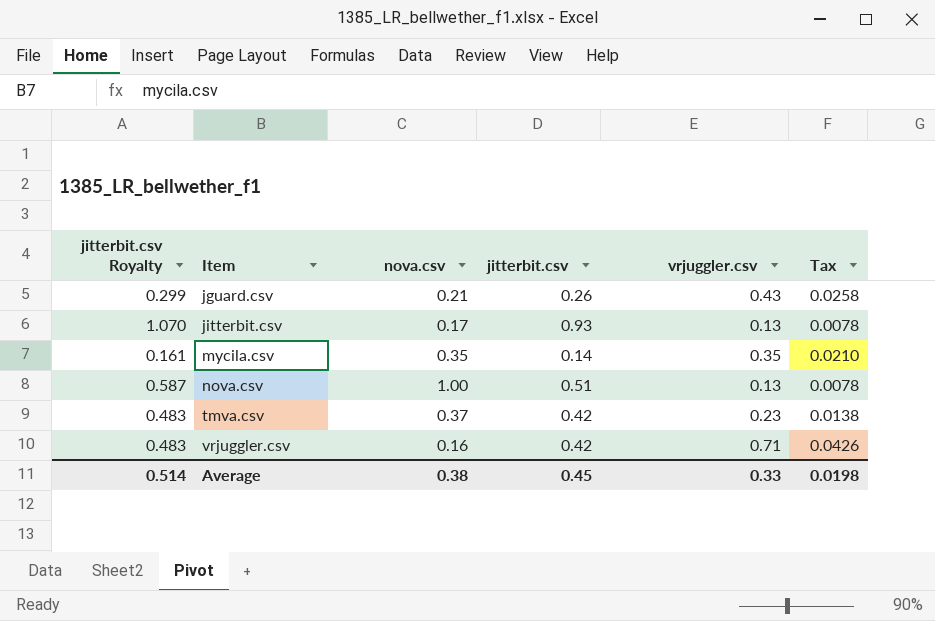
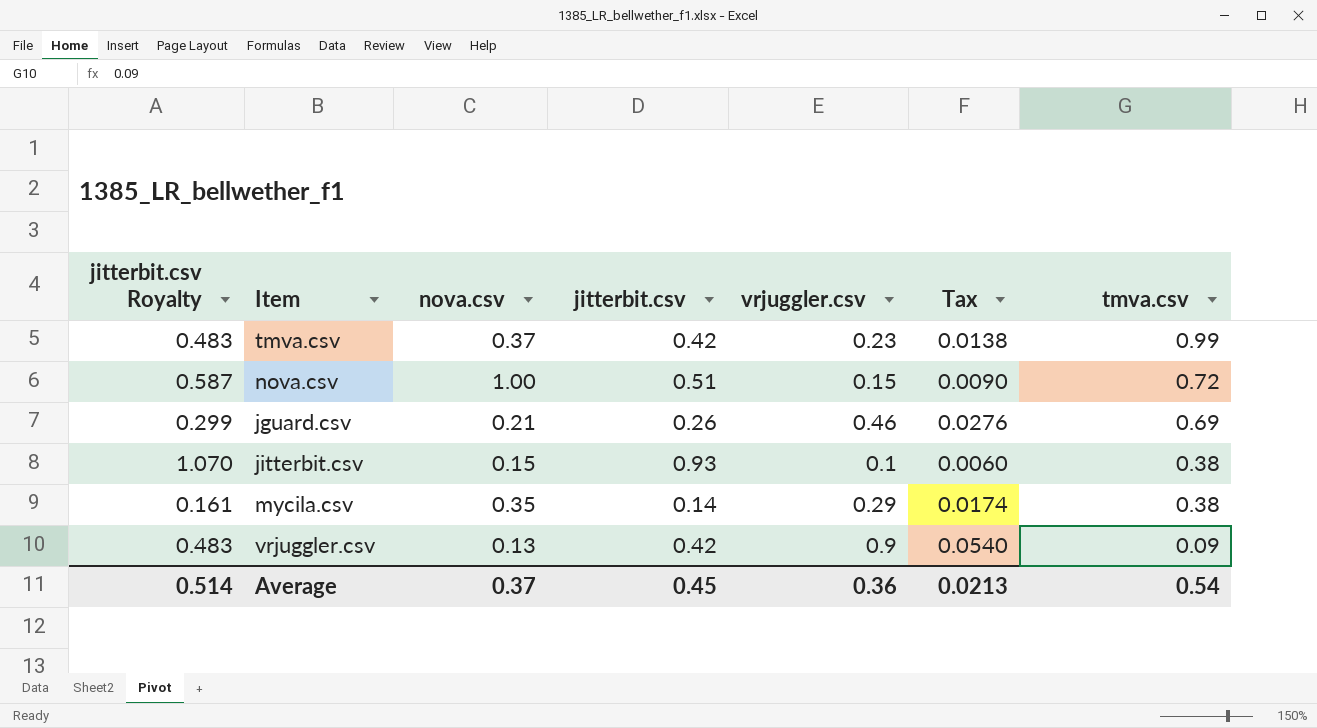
row order: Item ascending -> tmva.csv descending
column tmva.csv | position: none -> 7
nova.csv | vrjuggler.csv: 0.13 -> 0.15
nova.csv | Tax: 0.0078 -> 0.0090
jguard.csv | vrjuggler.csv: 0.43 -> 0.46
jguard.csv | Tax: 0.0258 -> 0.0276
jitterbit.csv | nova.csv: 0.17 -> 0.15
jitterbit.csv | vrjuggler.csv: 0.13 -> 0.1
jitterbit.csv | Tax: 0.0078 -> 0.0060
mycila.csv | vrjuggler.csv: 0.35 -> 0.29
mycila.csv | Tax: 0.0210 -> 0.0174
vrjuggler.csv | nova.csv: 0.16 -> 0.13
vrjuggler.csv | vrjuggler.csv: 0.71 -> 0.9
vrjuggler.csv | Tax: 0.0426 -> 0.0540
Average | nova.csv: 0.38 -> 0.37
Average | vrjuggler.csv: 0.33 -> 0.36
Average | Tax: 0.0198 -> 0.0213

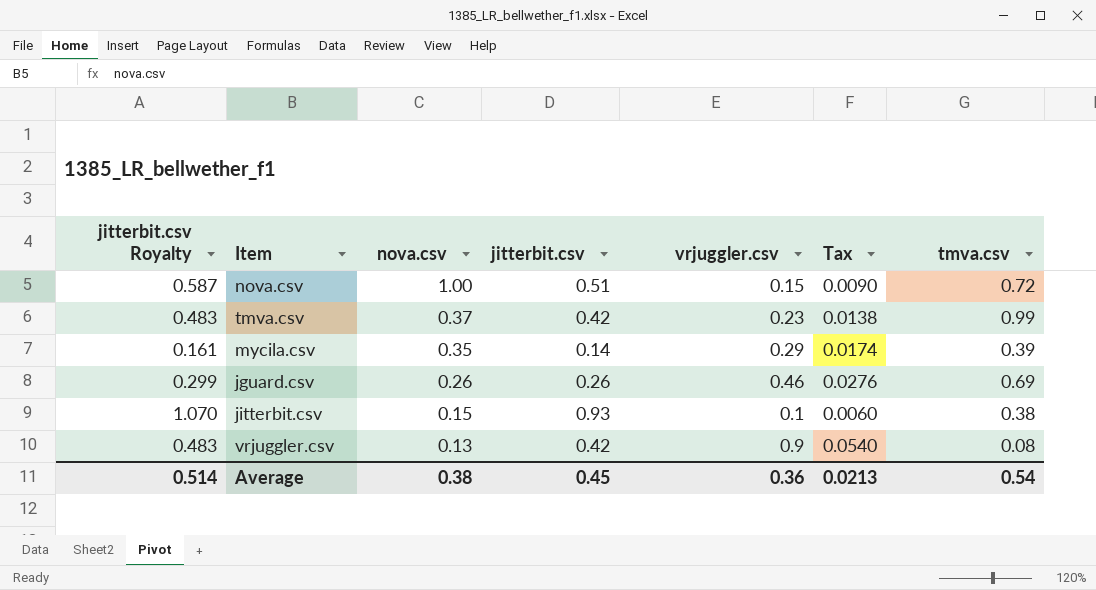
row order: tmva.csv descending -> nova.csv descending
mycila.csv | tmva.csv: 0.38 -> 0.39
jguard.csv | nova.csv: 0.21 -> 0.26
vrjuggler.csv | tmva.csv: 0.09 -> 0.08
Average | nova.csv: 0.37 -> 0.38

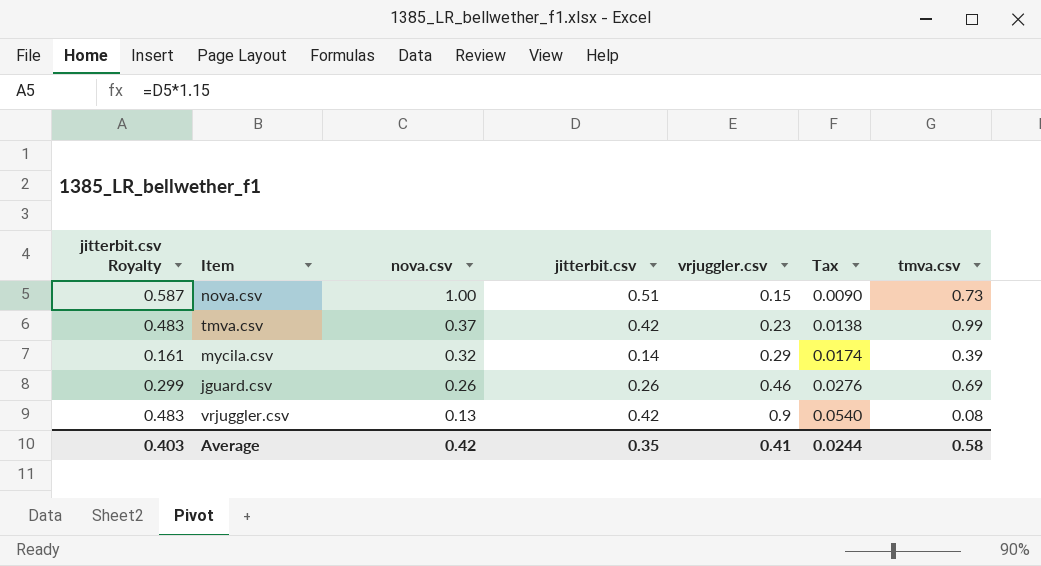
row jitterbit.csv: 1.070 | 0.15 | 0.93 | 0.1 | 0.0060 | 0.38 -> none
nova.csv | tmva.csv: 0.72 -> 0.73
mycila.csv | nova.csv: 0.35 -> 0.32
Average | jitterbit.csv Royalty: 0.514 -> 0.403
Average | nova.csv: 0.38 -> 0.42
Average | jitterbit.csv: 0.45 -> 0.35
Average | vrjuggler.csv: 0.36 -> 0.41
Average | Tax: 0.0213 -> 0.0244
Average | tmva.csv: 0.54 -> 0.58

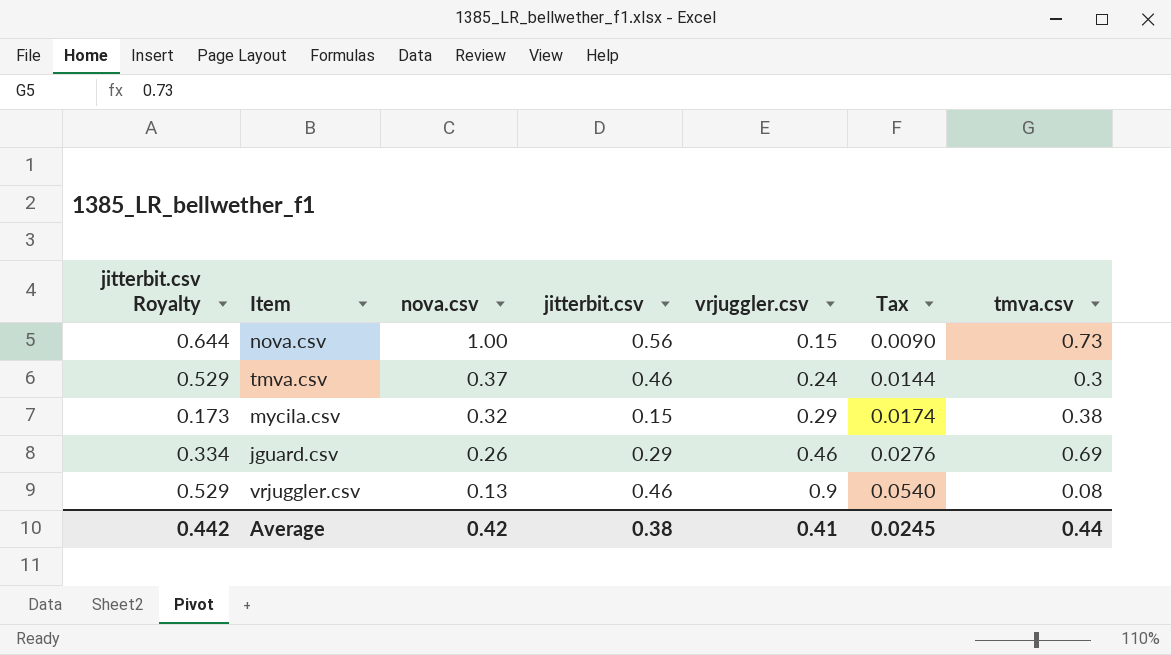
nova.csv | jitterbit.csv Royalty: 0.587 -> 0.644
nova.csv | jitterbit.csv: 0.51 -> 0.56
tmva.csv | jitterbit.csv Royalty: 0.483 -> 0.529
tmva.csv | jitterbit.csv: 0.42 -> 0.46
tmva.csv | vrjuggler.csv: 0.23 -> 0.24
tmva.csv | Tax: 0.0138 -> 0.0144
tmva.csv | tmva.csv: 0.99 -> 0.3
mycila.csv | jitterbit.csv Royalty: 0.161 -> 0.173
mycila.csv | jitterbit.csv: 0.14 -> 0.15
mycila.csv | tmva.csv: 0.39 -> 0.38
jguard.csv | jitterbit.csv Royalty: 0.299 -> 0.334
jguard.csv | jitterbit.csv: 0.26 -> 0.29
vrjuggler.csv | jitterbit.csv Royalty: 0.483 -> 0.529
vrjuggler.csv | jitterbit.csv: 0.42 -> 0.46
Average | jitterbit.csv Royalty: 0.403 -> 0.442
Average | jitterbit.csv: 0.35 -> 0.38
Average | Tax: 0.0244 -> 0.0245
Average | tmva.csv: 0.58 -> 0.44

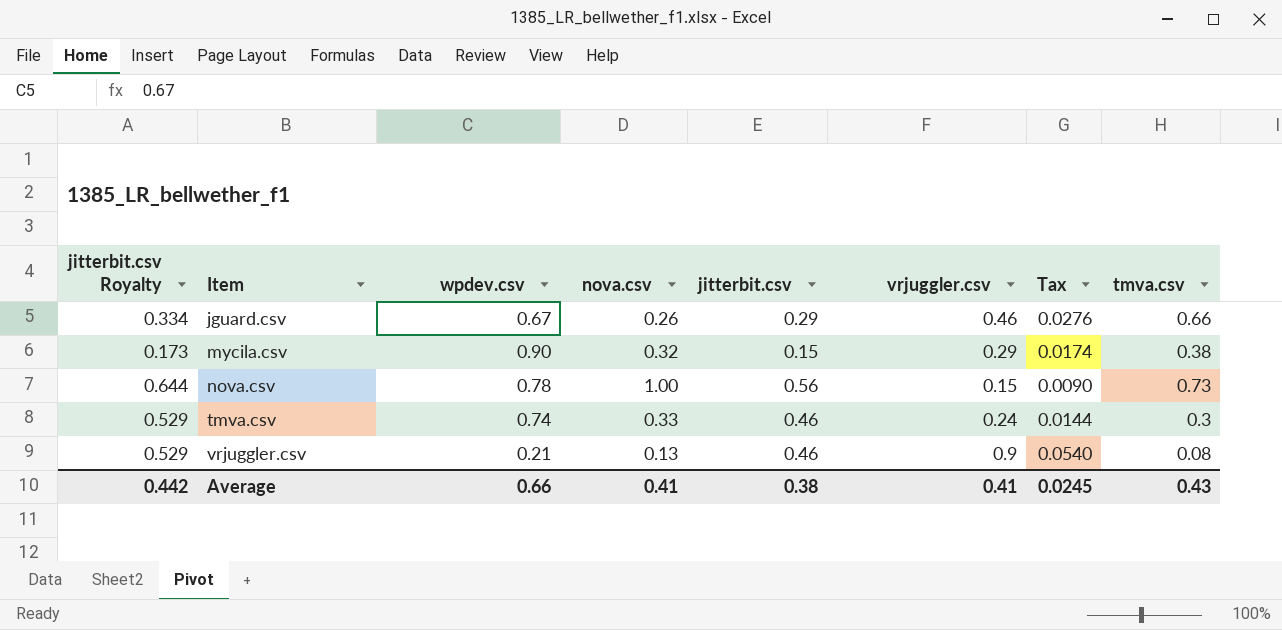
row order: nova.csv descending -> Item ascending
column wpdev.csv | position: none -> 3
jguard.csv | tmva.csv: 0.69 -> 0.66
tmva.csv | nova.csv: 0.37 -> 0.33
Average | nova.csv: 0.42 -> 0.41
Average | tmva.csv: 0.44 -> 0.43

